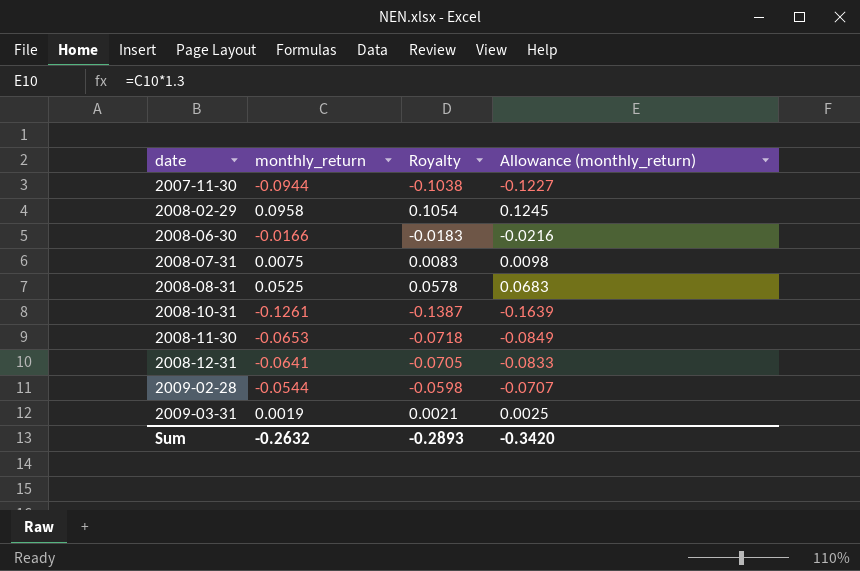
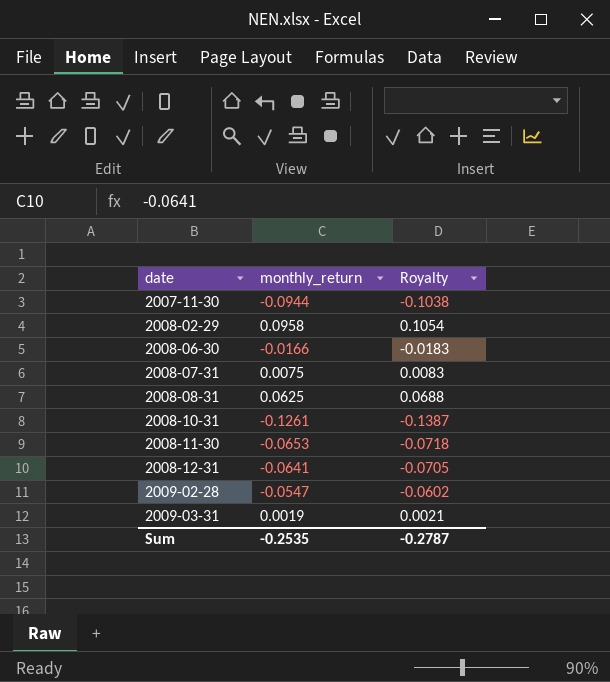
column Allowance (monthly_return) | formula: [monthly_return] * 1.3 -> none
2008-08-31 | monthly_return: 0.0525 -> 0.0625
2008-08-31 | Royalty: 0.0578 -> 0.0688
2009-02-28 | monthly_return: -0.0544 -> -0.0547
2009-02-28 | Royalty: -0.0598 -> -0.0602
Sum | monthly_return: -0.2632 -> -0.2535
Sum | Royalty: -0.2893 -> -0.2787

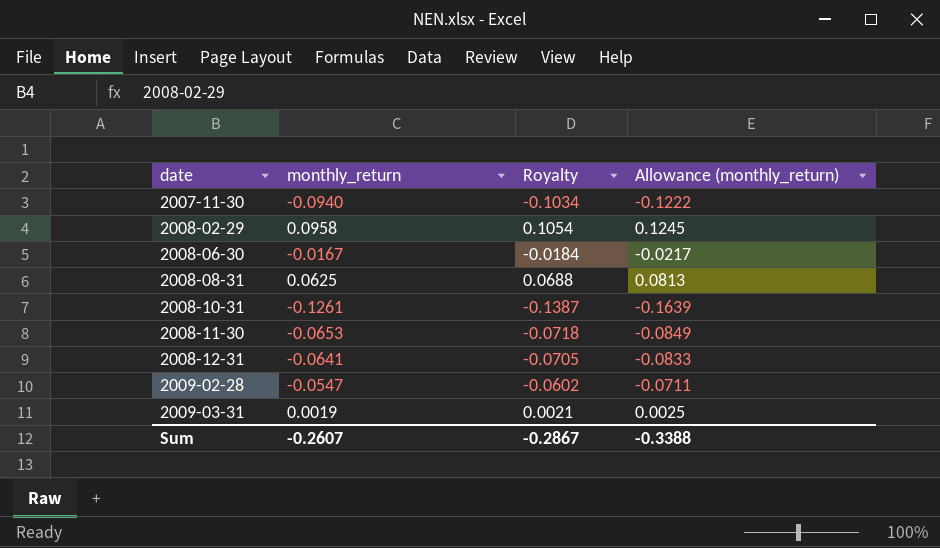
column Allowance (monthly_return) | formula: none -> [monthly_return] * 1.3
row 2008-07-31: 0.0075 | 0.0083 -> none
2007-11-30 | monthly_return: -0.0944 -> -0.0940
2007-11-30 | Royalty: -0.1038 -> -0.1034
2008-06-30 | monthly_return: -0.0166 -> -0.0167
2008-06-30 | Royalty: -0.0183 -> -0.0184
Sum | monthly_return: -0.2535 -> -0.2607
Sum | Royalty: -0.2787 -> -0.2867

